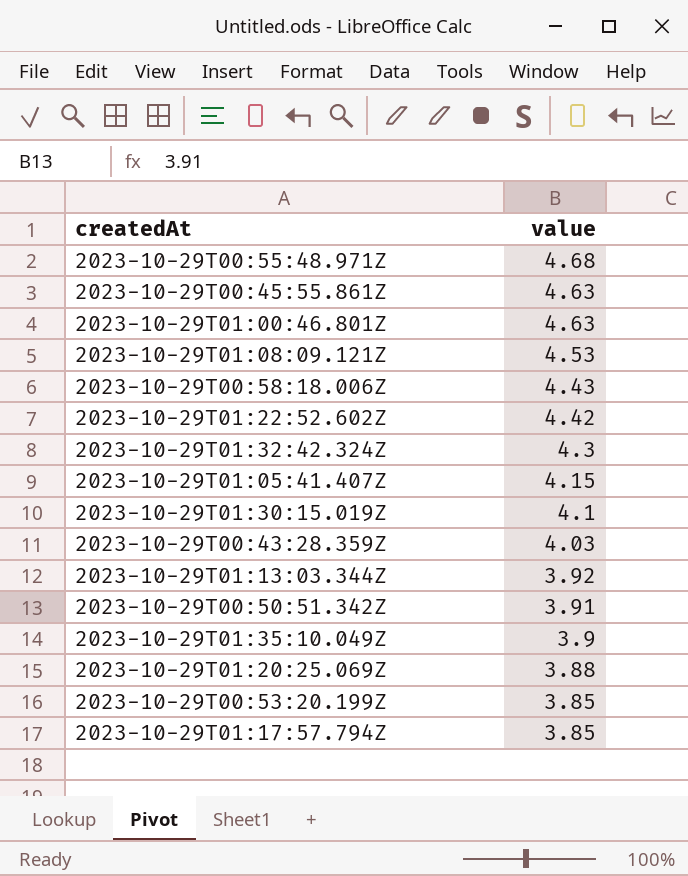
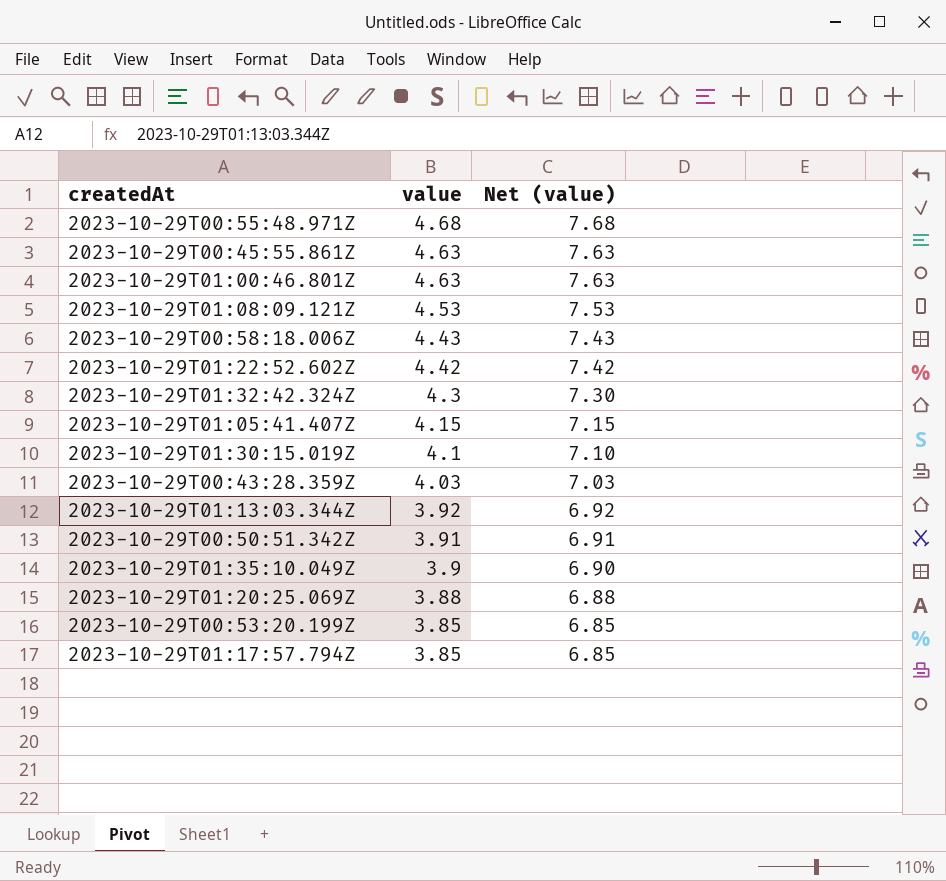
column Net (value) | formula: none -> [value] + 3

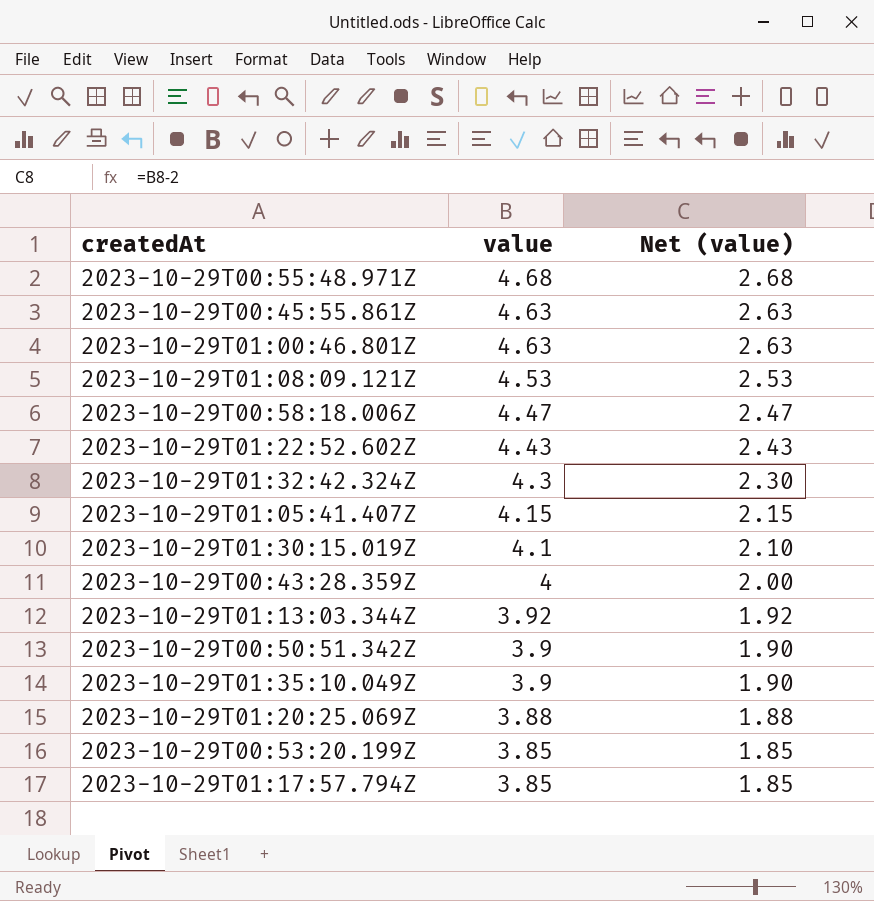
column Net (value) | formula: [value] + 3 -> [value] - 2
2023-10-29T00:58:18.006Z | value: 4.43 -> 4.47
2023-10-29T01:22:52.602Z | value: 4.42 -> 4.43
2023-10-29T00:43:28.359Z | value: 4.03 -> 4
2023-10-29T00:50:51.342Z | value: 3.91 -> 3.9

